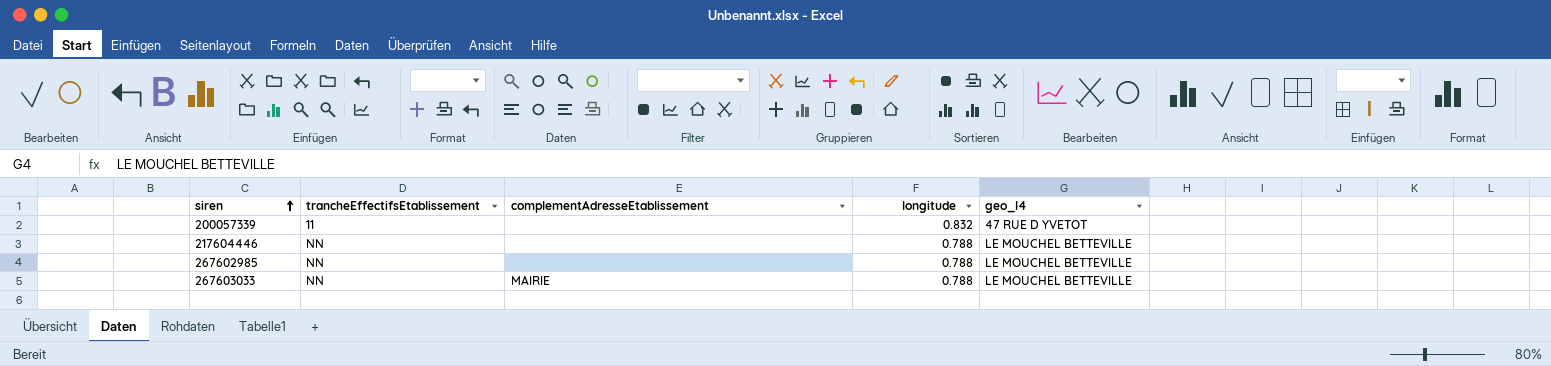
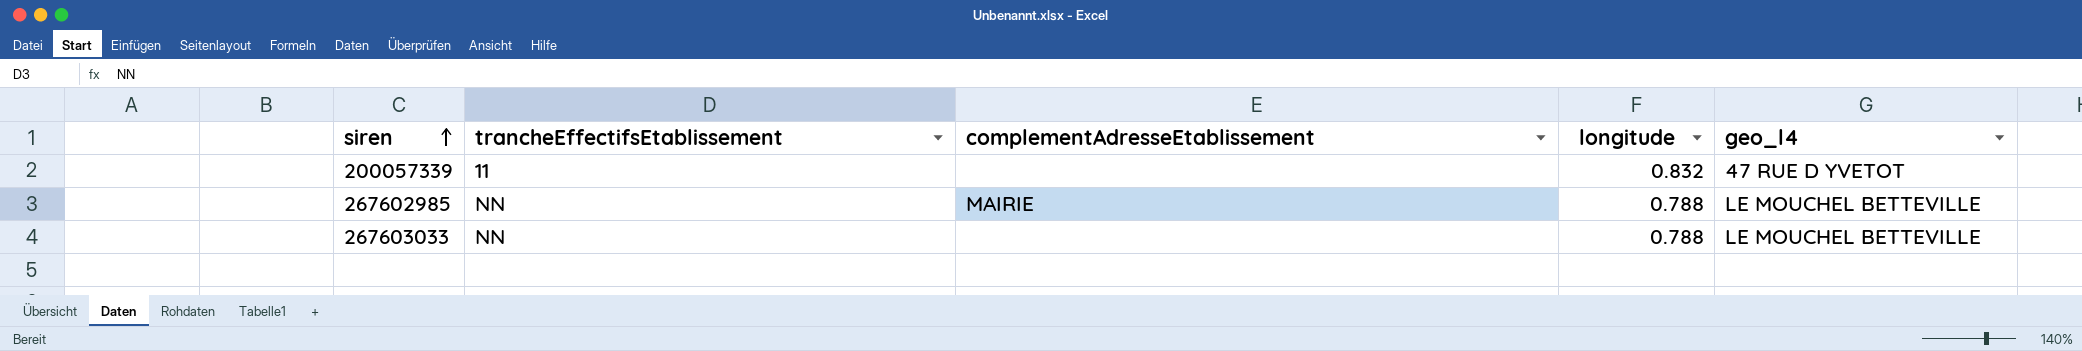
row 217604446: NN | none | 0.788 | LE MOUCHEL BETTEVILLE -> none
267602985 | complementAdresseEtablissement: none -> MAIRIE
267603033 | complementAdresseEtablissement: MAIRIE -> none

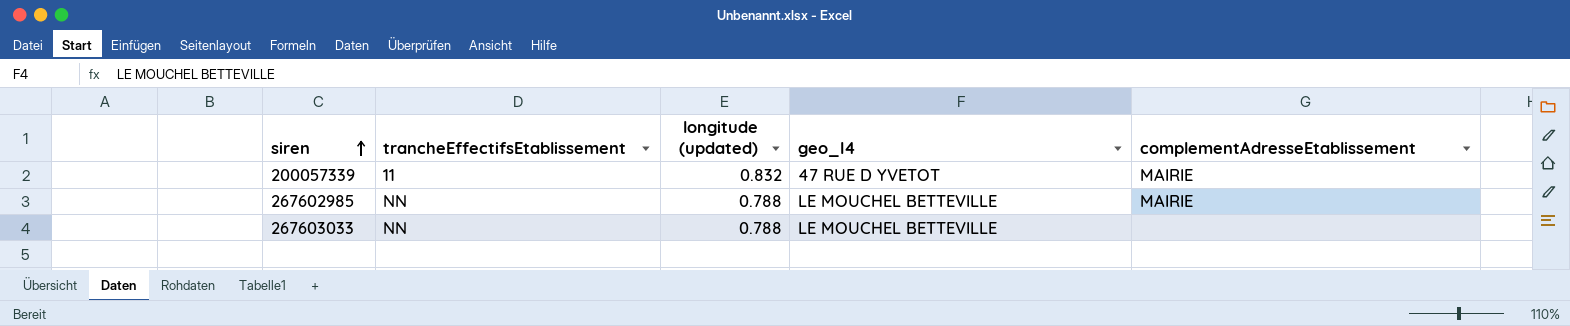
column name: longitude -> longitude (updated)
column complementAdresseEtablissement | position: 3 -> 5
200057339 | complementAdresseEtablissement: none -> MAIRIE

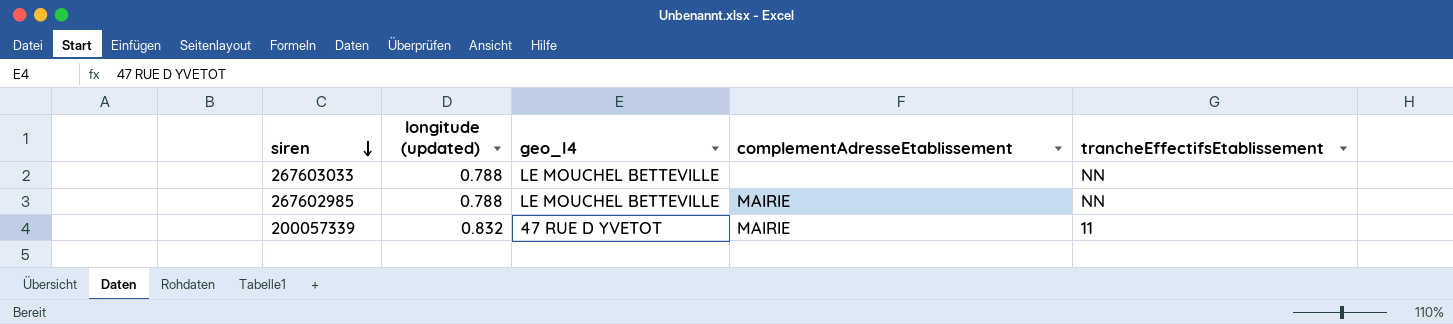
row order: siren ascending -> siren descending
column trancheEffectifsEtablissement | position: 2 -> 5

